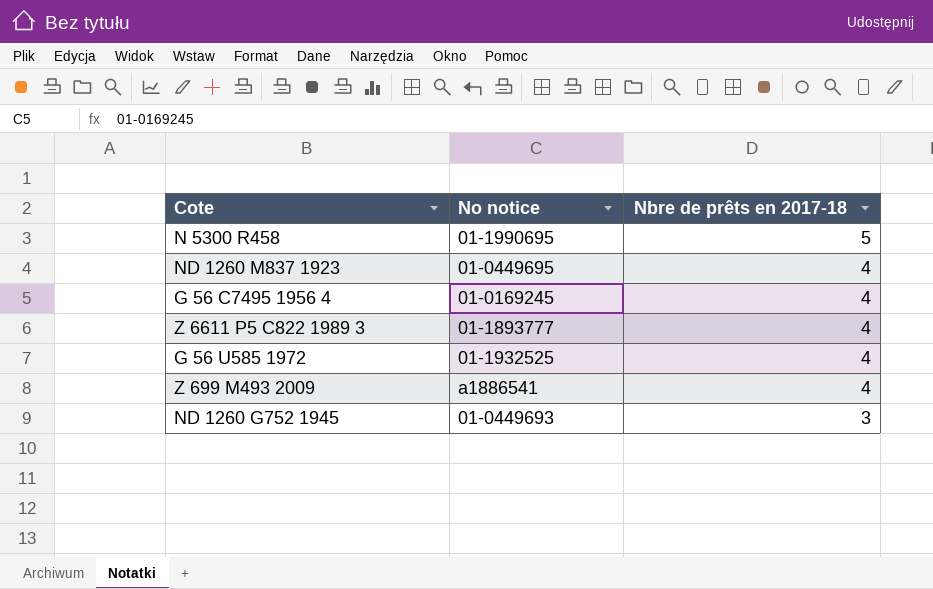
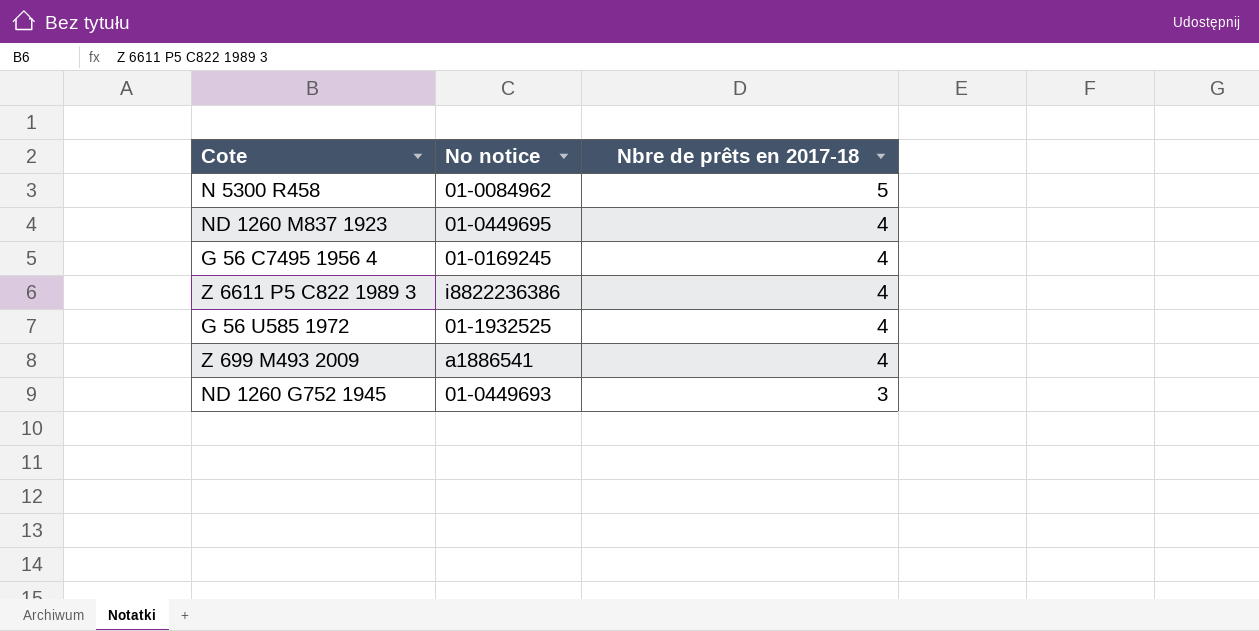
N 5300 R458 | No notice: 01-1990695 -> 01-0084962
Z 6611 P5 C822 1989 3 | No notice: 01-1893777 -> i8822236386

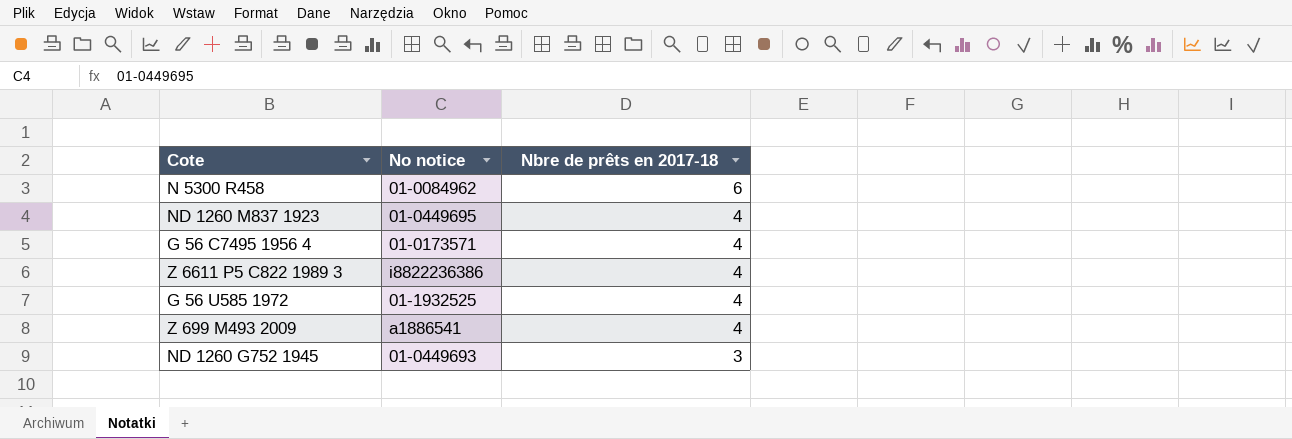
N 5300 R458 | Nbre de prêts en 2017-18: 5 -> 6
G 56 C7495 1956 4 | No notice: 01-0169245 -> 01-0173571

